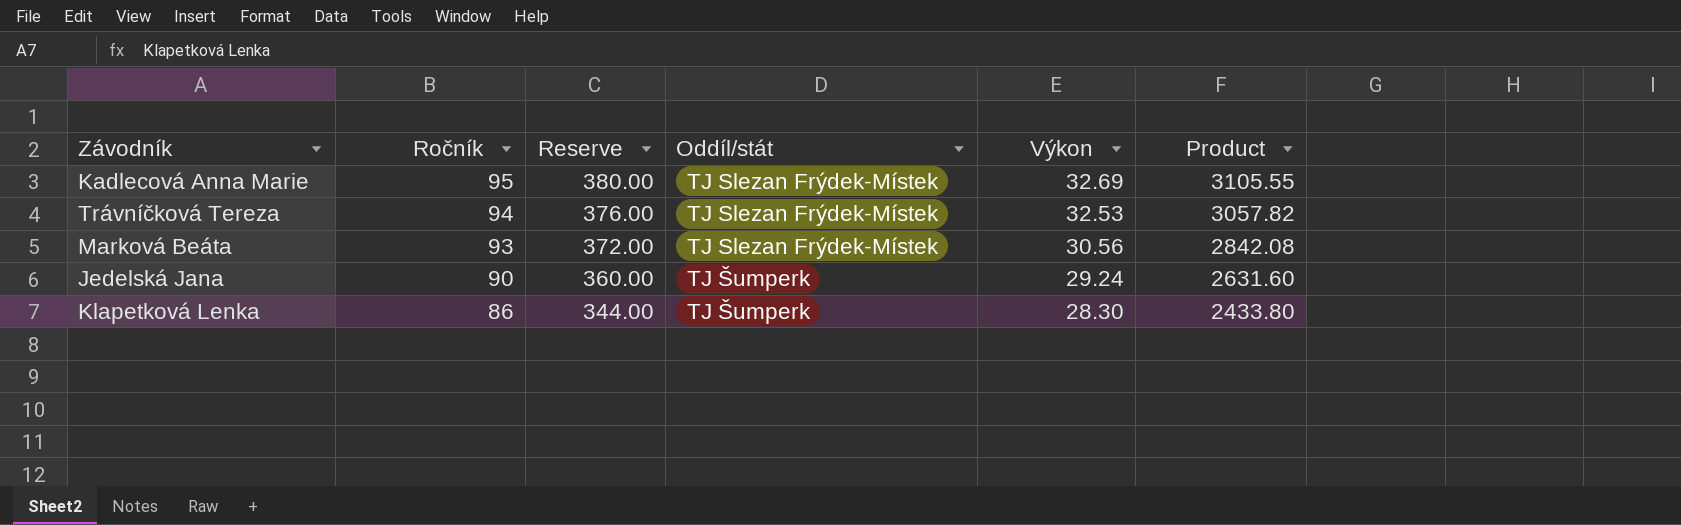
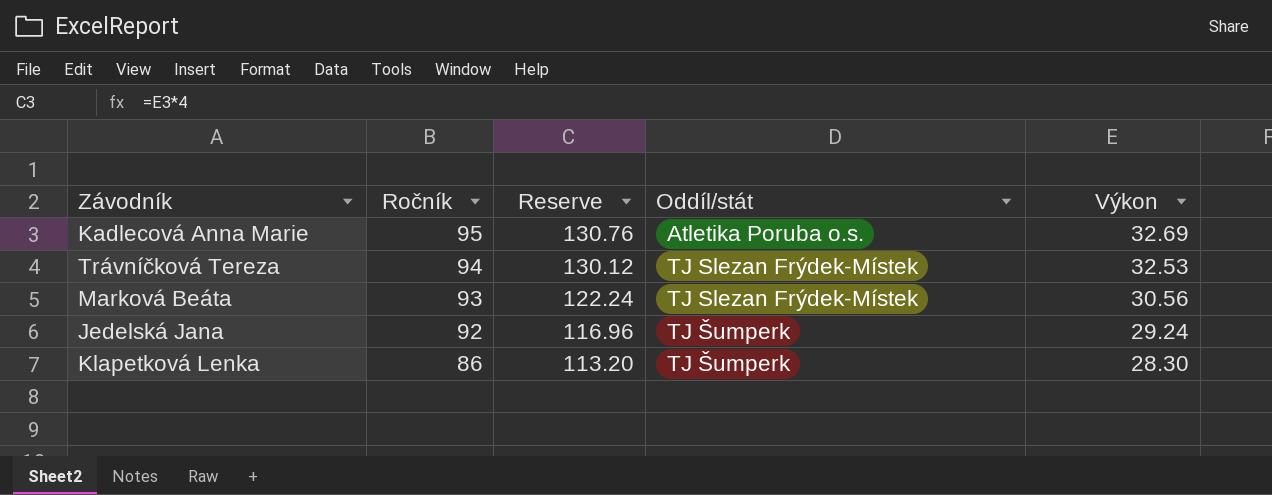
column Product | formula: [Ročník] * [Výkon] -> none
column Reserve | formula: [Ročník] * 4 -> [Výkon] * 4
Kadlecová Anna Marie | Oddíl/stát: TJ Slezan Frýdek-Místek -> Atletika Poruba o.s.
Jedelská Jana | Ročník: 90 -> 92

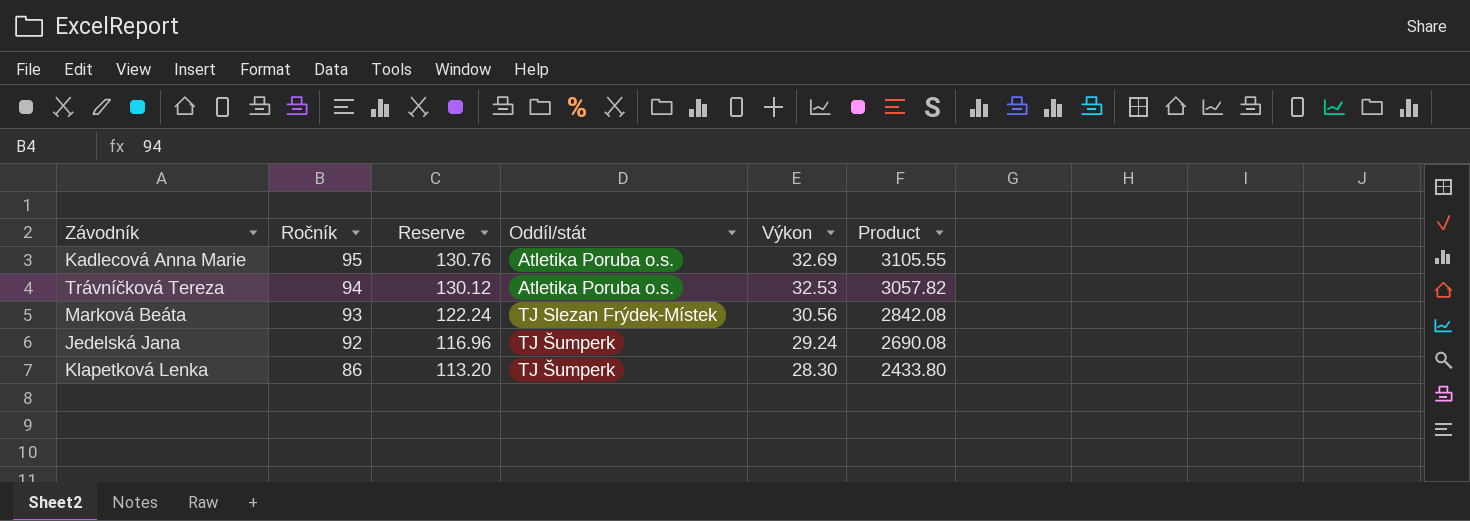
column Product | formula: none -> [Ročník] * [Výkon]
Trávníčková Tereza | Oddíl/stát: TJ Slezan Frýdek-Místek -> Atletika Poruba o.s.

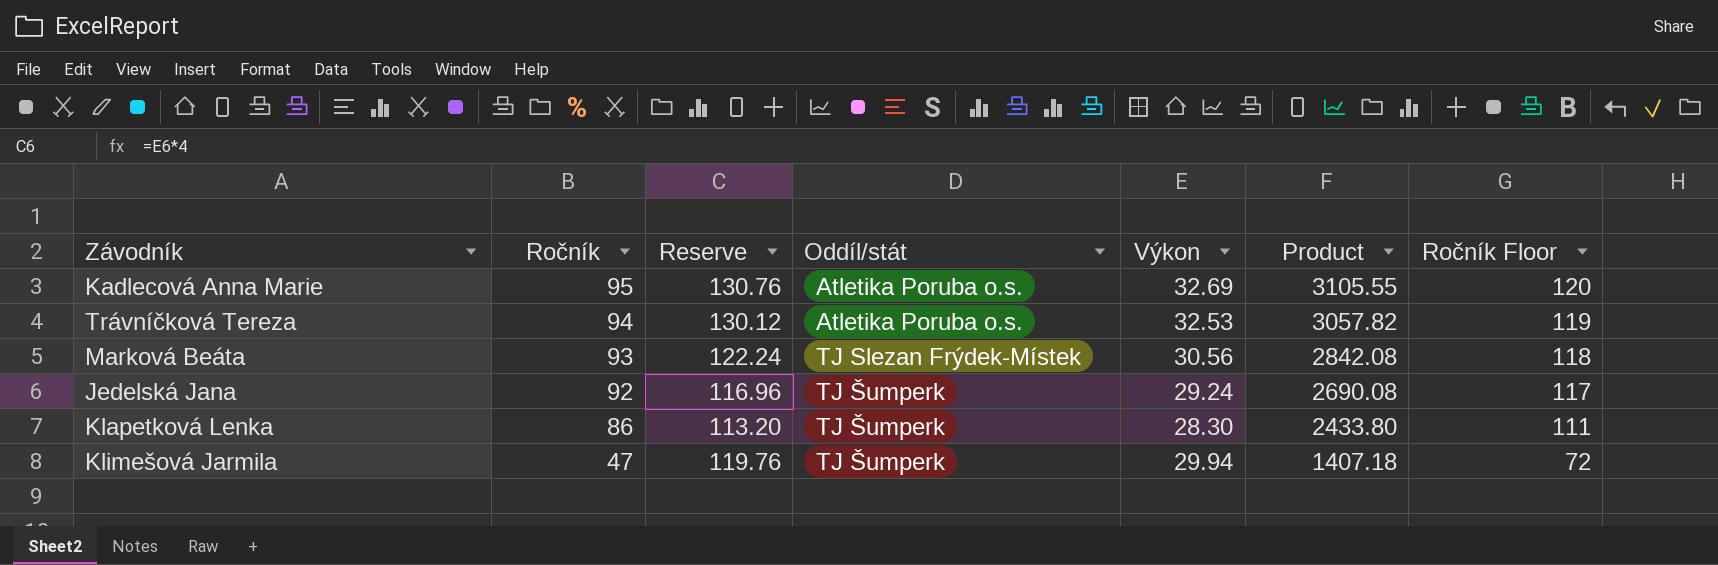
column Ročník Floor | formula: none -> [Ročník] + 25
row Klimešová Jarmila: none -> 47 | 119.76 | TJ Šumperk | 29.94 | 1407.18 | 72

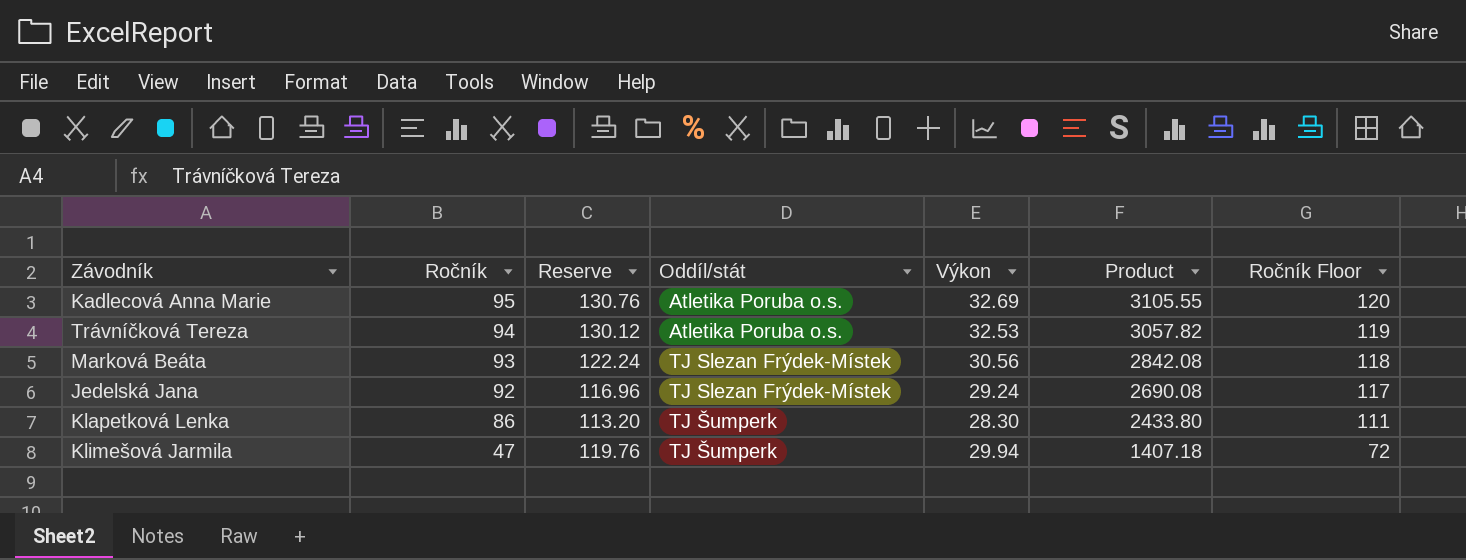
Jedelská Jana | Oddíl/stát: TJ Šumperk -> TJ Slezan Frýdek-Místek

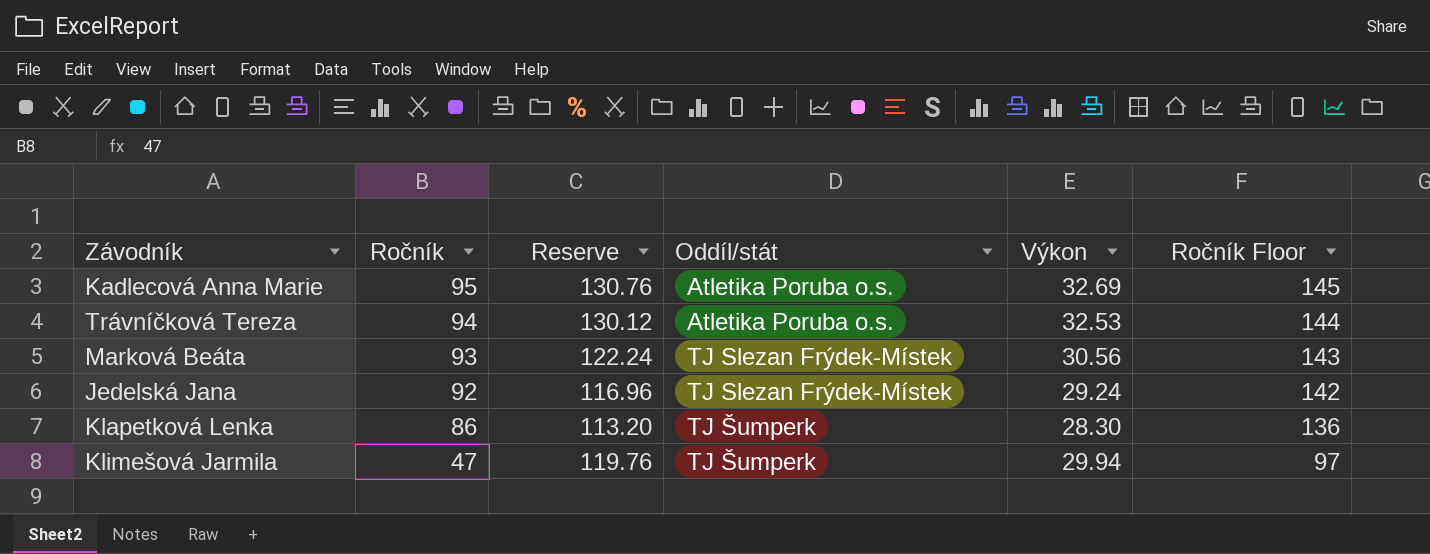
column Product | formula: [Ročník] * [Výkon] -> none
column Ročník Floor | formula: [Ročník] + 25 -> [Ročník] + 50

